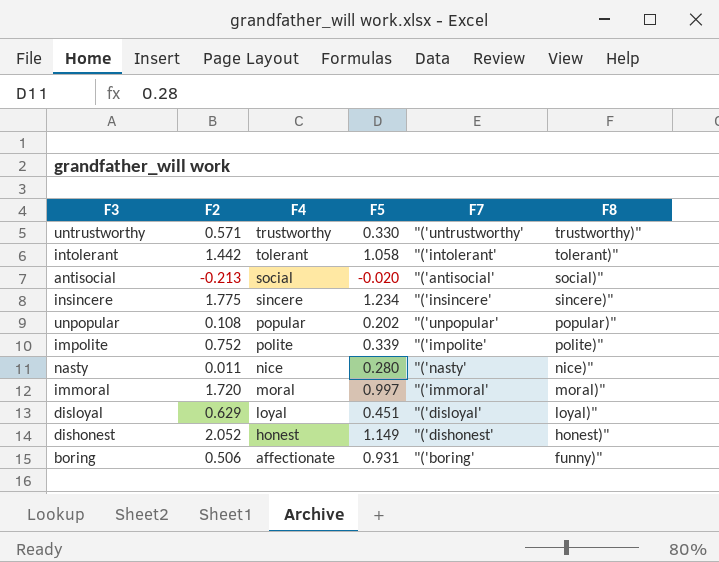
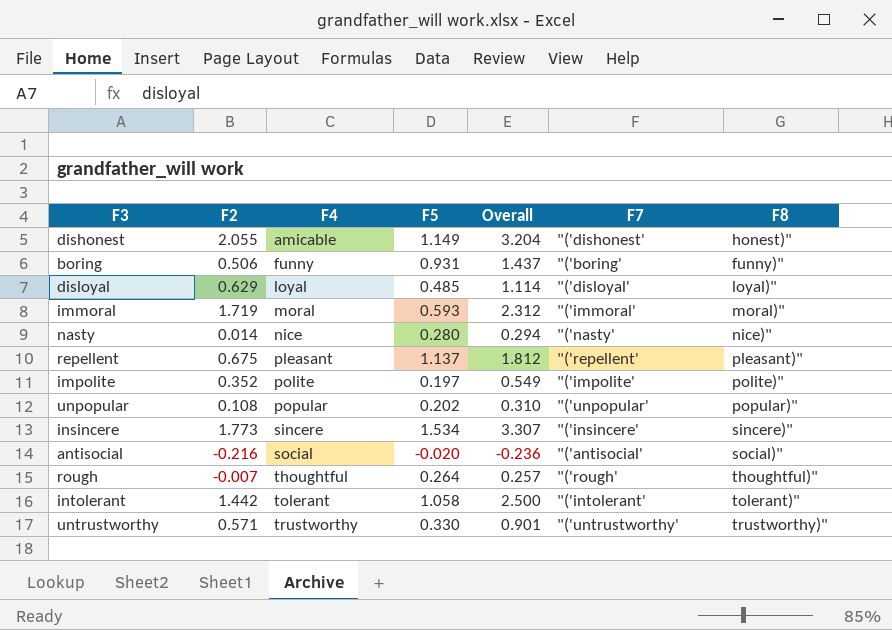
row order: F4 descending -> F4 ascending
column Overall | formula: none -> [F2] + [F5]
dishonest | F2: 2.052 -> 2.055
dishonest | F4: honest -> amicable
boring | F4: affectionate -> funny
disloyal | F5: 0.451 -> 0.485
immoral | F2: 1.720 -> 1.719
immoral | F5: 0.997 -> 0.593
nasty | F2: 0.011 -> 0.014
row repellent: none -> 0.675 | pleasant | 1.137 | 1.812 | "('repellent' | pleasant)"
impolite | F2: 0.752 -> 0.352
impolite | F5: 0.339 -> 0.197
insincere | F2: 1.775 -> 1.773
insincere | F5: 1.234 -> 1.534
antisocial | F2: -0.213 -> -0.216
row rough: none -> -0.007 | thoughtful | 0.264 | 0.257 | "('rough' | thoughtful)"

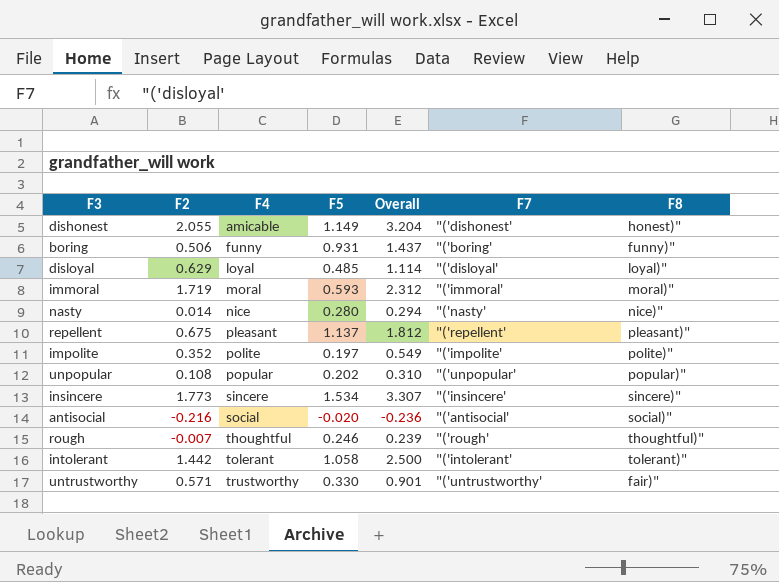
rough | F5: 0.264 -> 0.246
rough | Overall: 0.257 -> 0.239
untrustworthy | F8: trustworthy)" -> fair)"

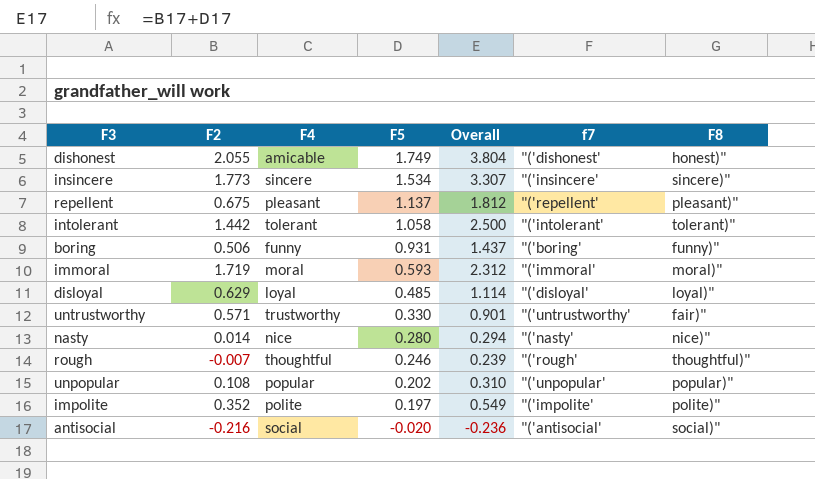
row order: F4 ascending -> F5 descending
column name: F7 -> f7
dishonest | F5: 1.149 -> 1.749
dishonest | Overall: 3.204 -> 3.804

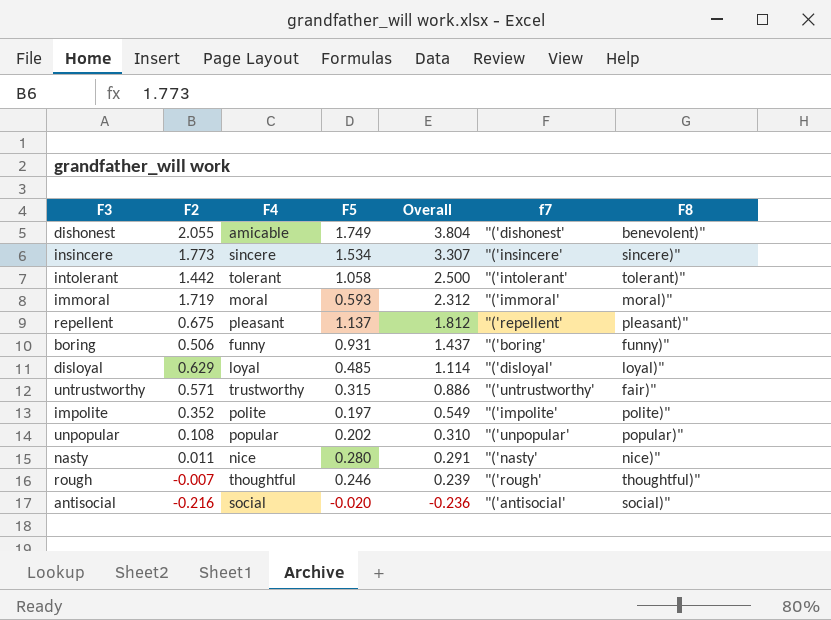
row order: F5 descending -> Overall descending
dishonest | F8: honest)" -> benevolent)"
untrustworthy | F5: 0.330 -> 0.315
untrustworthy | Overall: 0.901 -> 0.886
nasty | F2: 0.014 -> 0.011
nasty | Overall: 0.294 -> 0.291

